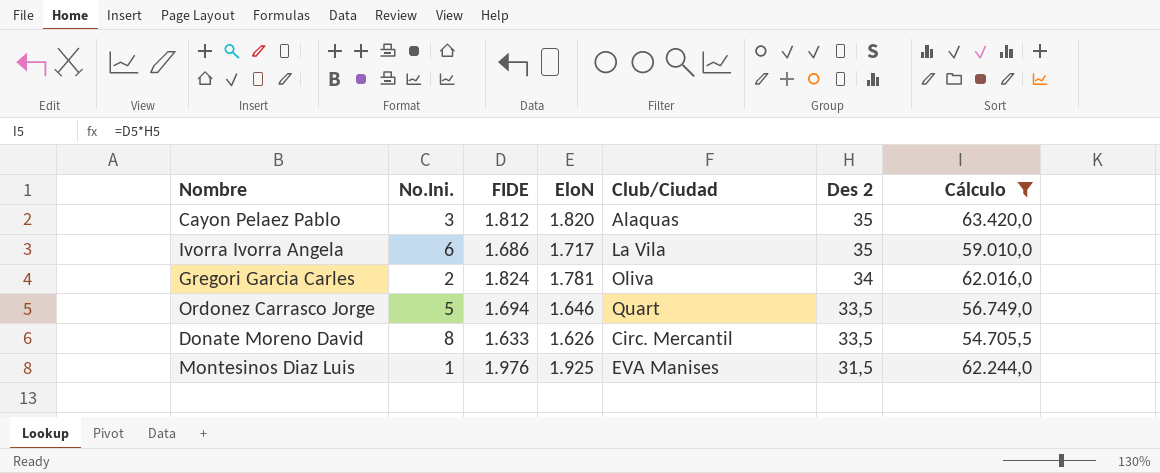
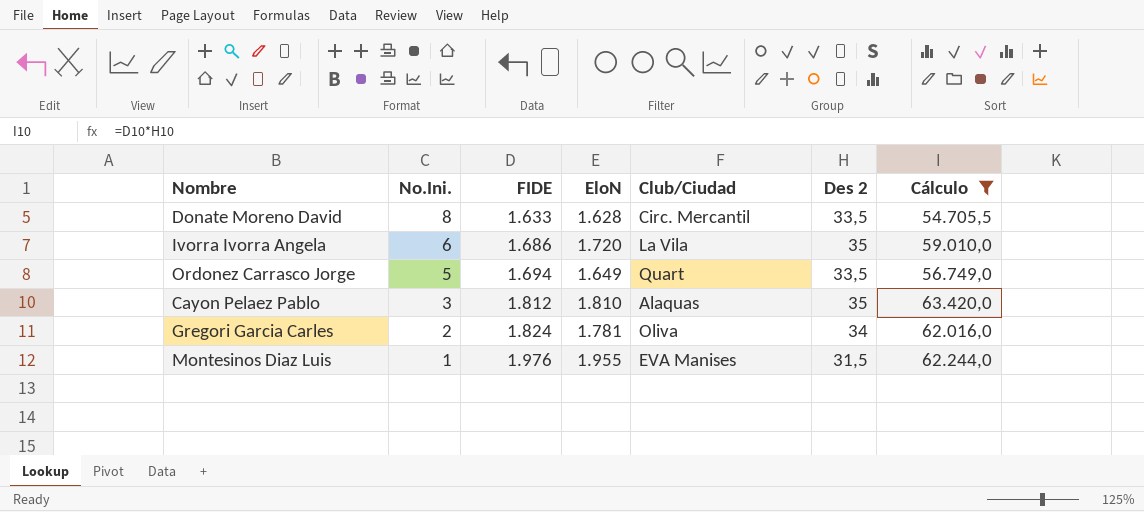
row order: Des 2 descending -> No.Ini. descending
Donate Moreno David | EloN: 1.626 -> 1.628
Ivorra Ivorra Angela | EloN: 1.717 -> 1.720
Ordonez Carrasco Jorge | EloN: 1.646 -> 1.649
Cayon Pelaez Pablo | EloN: 1.820 -> 1.810
Montesinos Diaz Luis | EloN: 1.925 -> 1.955

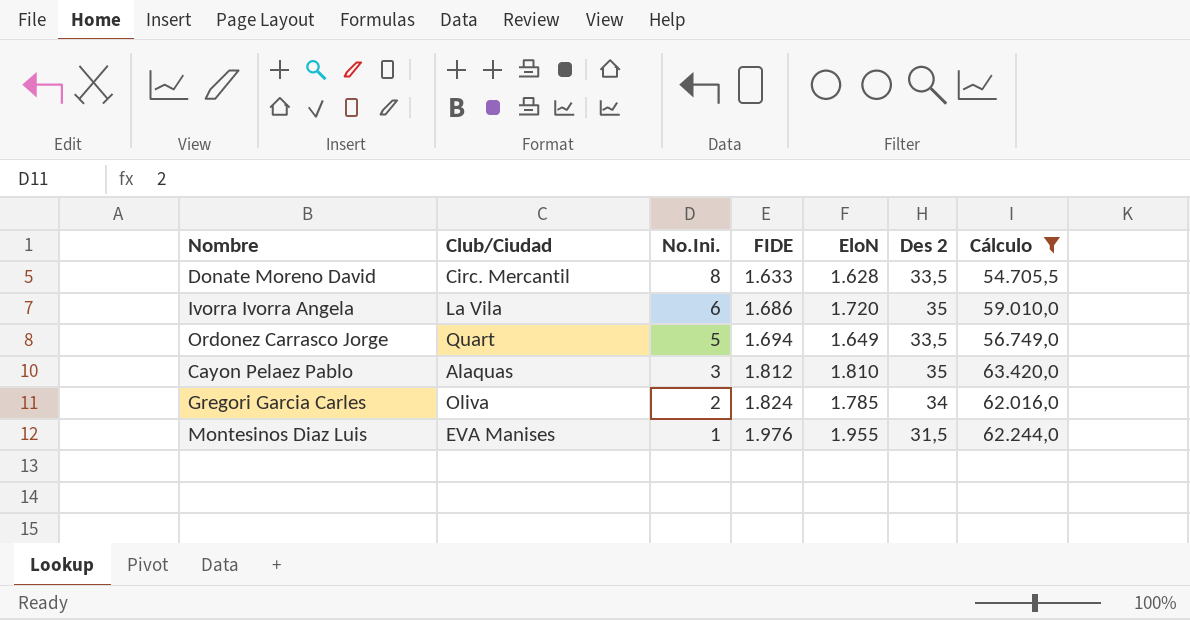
column Club/Ciudad | position: 5 -> 2
Gregori Garcia Carles | EloN: 1.781 -> 1.785

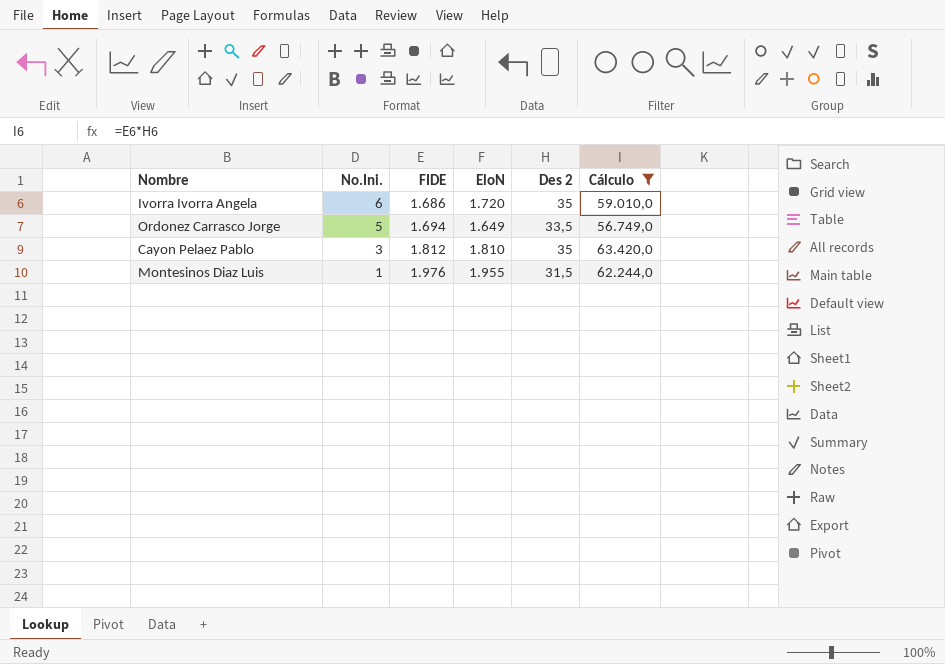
column Club/Ciudad | position: 2 -> none
row Donate Moreno David: Circ. Mercantil | 8 | 1.633 | 1.628 | 33,5 | 54.705,5 -> none
row Gregori Garcia Carles: Oliva | 2 | 1.824 | 1.785 | 34 | 62.016,0 -> none

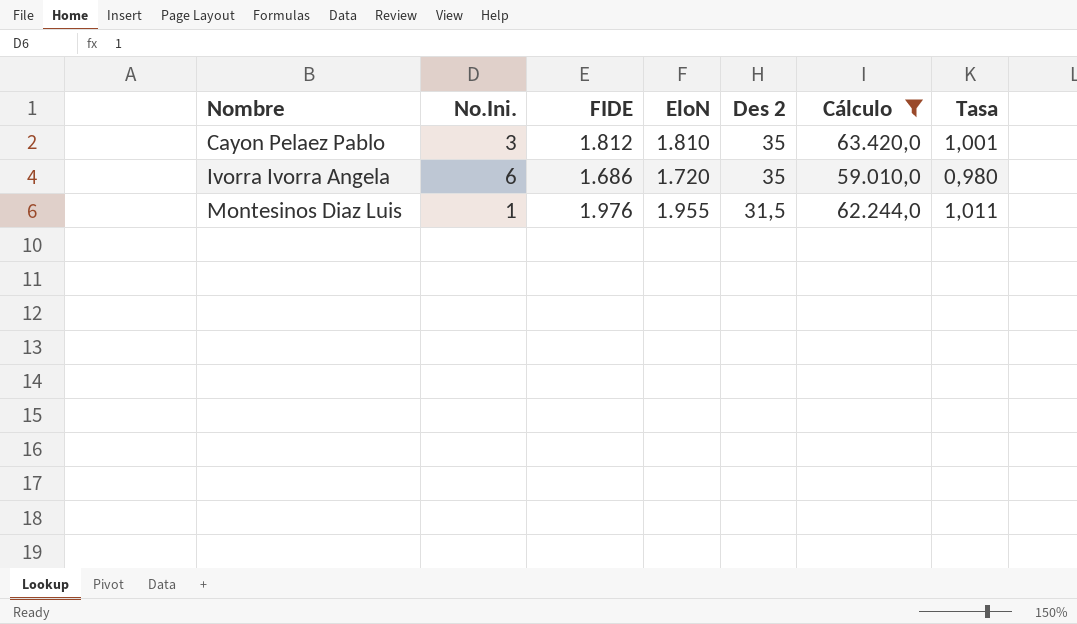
row order: No.Ini. descending -> Nombre ascending
column Tasa | formula: none -> [FIDE] / [EloN]
row Ordonez Carrasco Jorge: 5 | 1.694 | 1.649 | 33,5 | 56.749,0 -> none

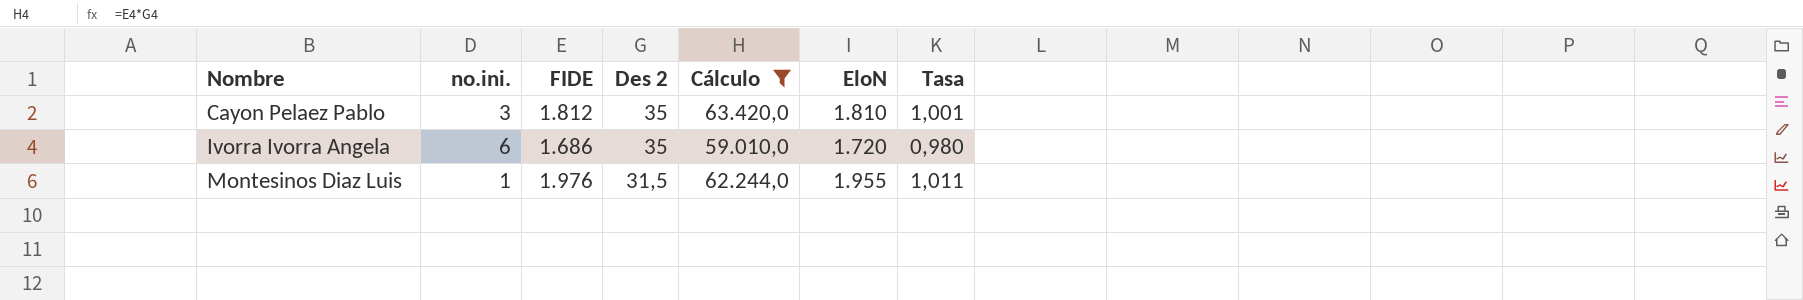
column name: No.Ini. -> no.ini.
column EloN | position: 4 -> 6

